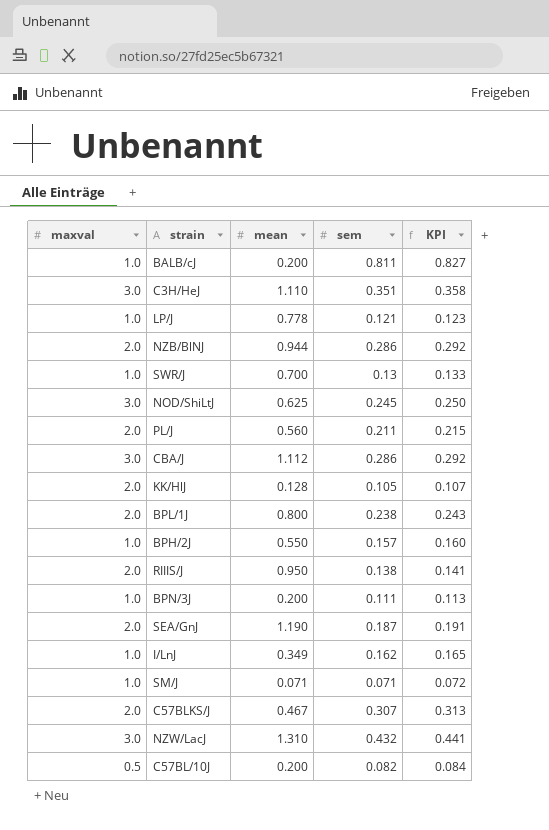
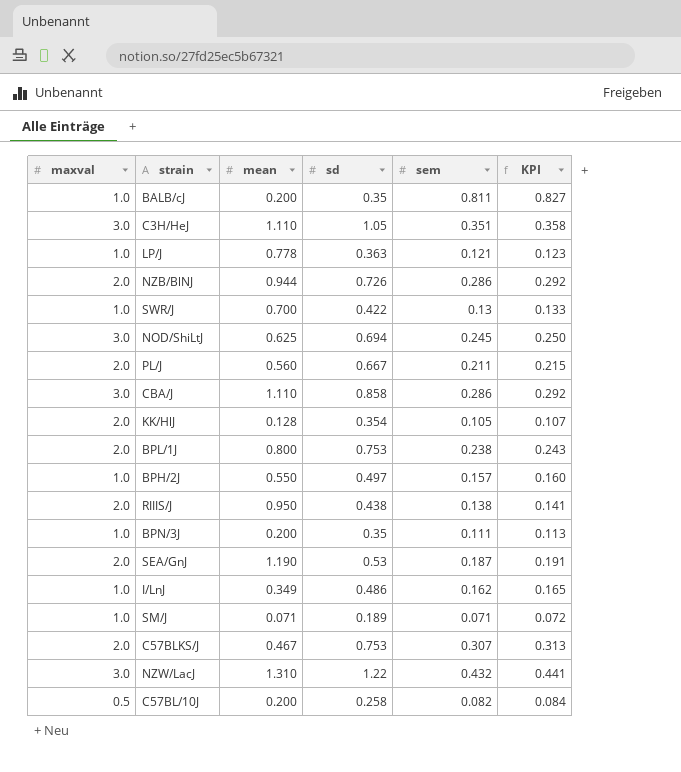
column sd | position: none -> 4
CBA/J | mean: 1.112 -> 1.110

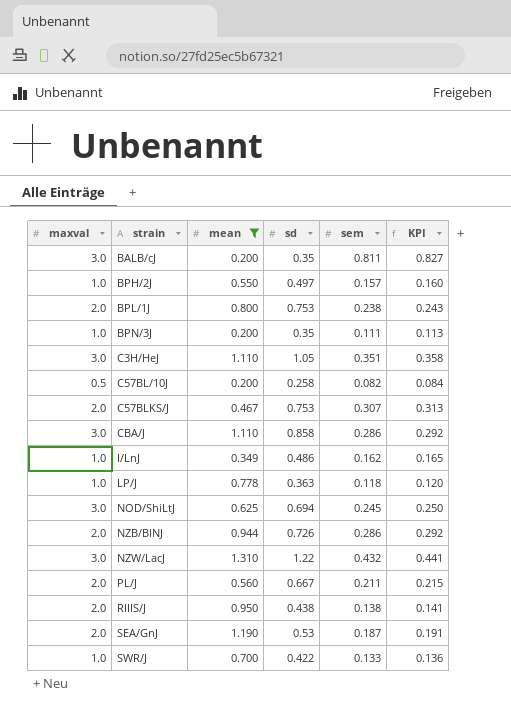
filter: none -> mean >= 0.200
row order: none -> strain ascending
BALB/cJ | maxval: 1.0 -> 3.0
LP/J | sem: 0.121 -> 0.118
LP/J | KPI: 0.123 -> 0.120
SWR/J | sem: 0.13 -> 0.133
SWR/J | KPI: 0.133 -> 0.136

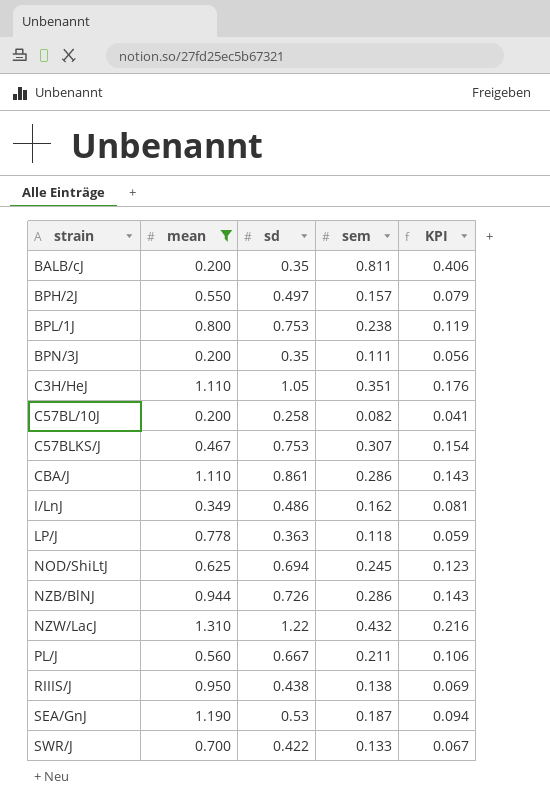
column maxval | position: 1 -> none
column KPI | formula: [sem] * 1.02 -> [sem] * 0.5
CBA/J | sd: 0.858 -> 0.861

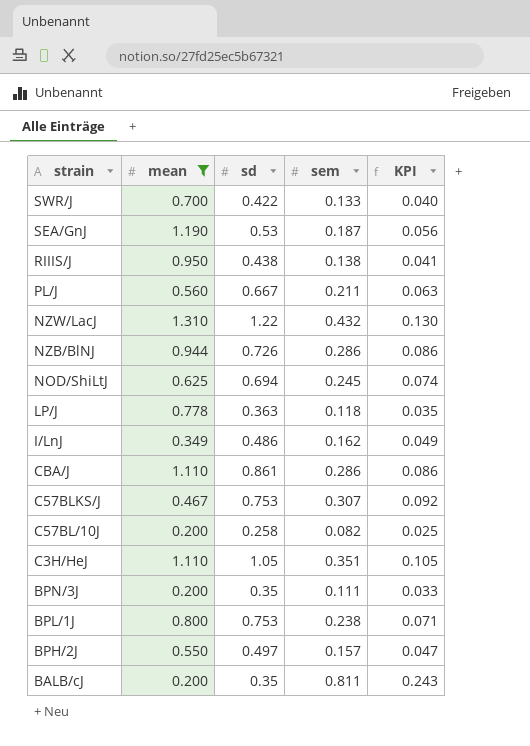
row order: strain ascending -> strain descending
column KPI | formula: [sem] * 0.5 -> [sem] * 0.3

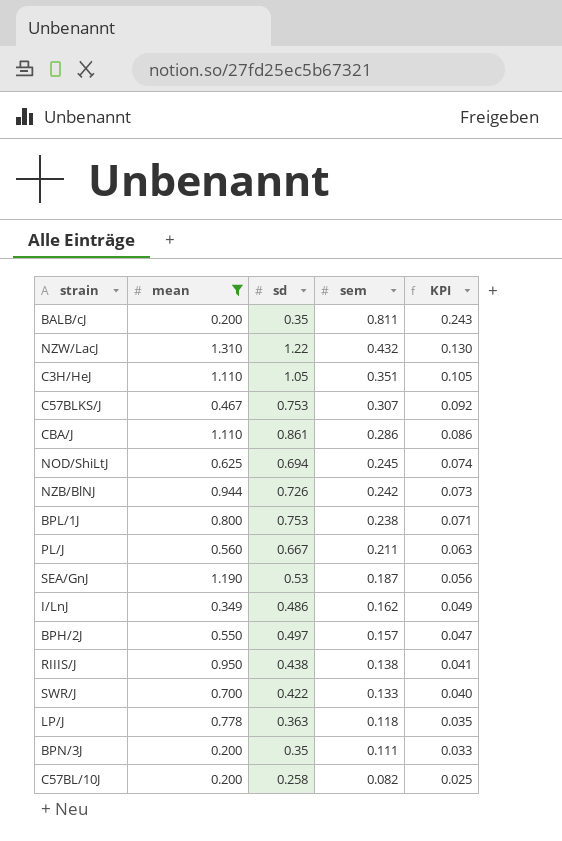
row order: strain descending -> sem descending
NZB/BlNJ | sem: 0.286 -> 0.242
NZB/BlNJ | KPI: 0.086 -> 0.073

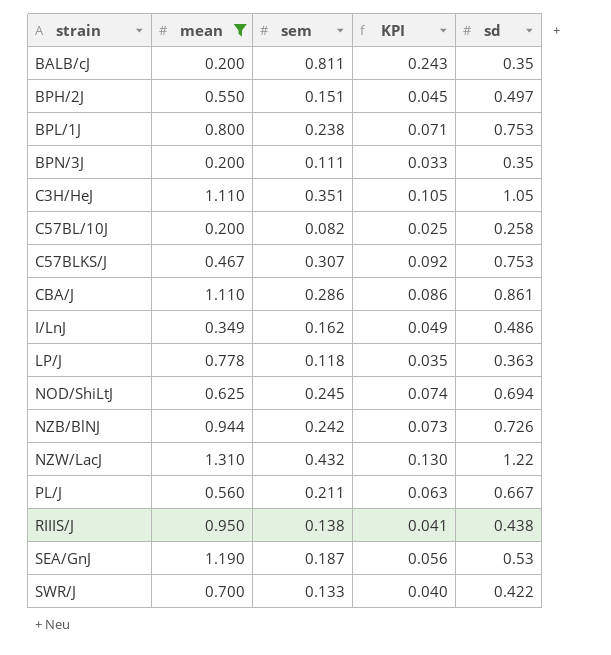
row order: sem descending -> strain ascending
column sd | position: 3 -> 5
BPH/2J | sem: 0.157 -> 0.151
BPH/2J | KPI: 0.047 -> 0.045

